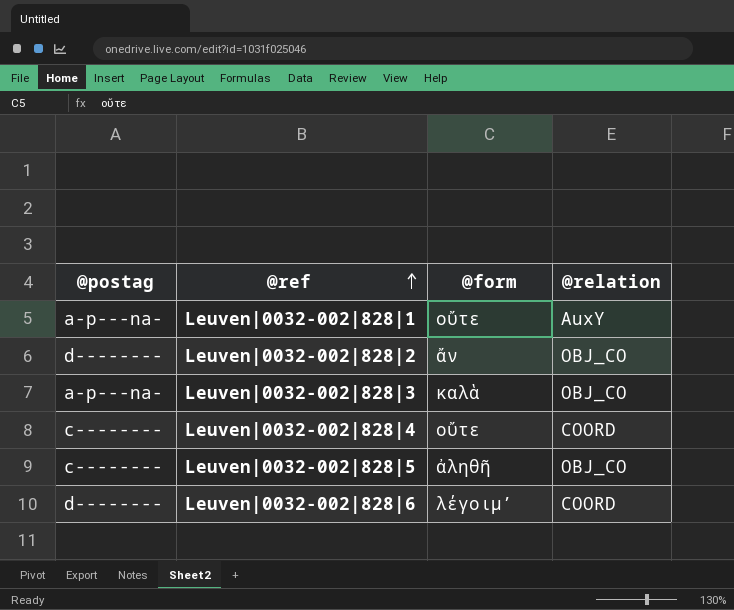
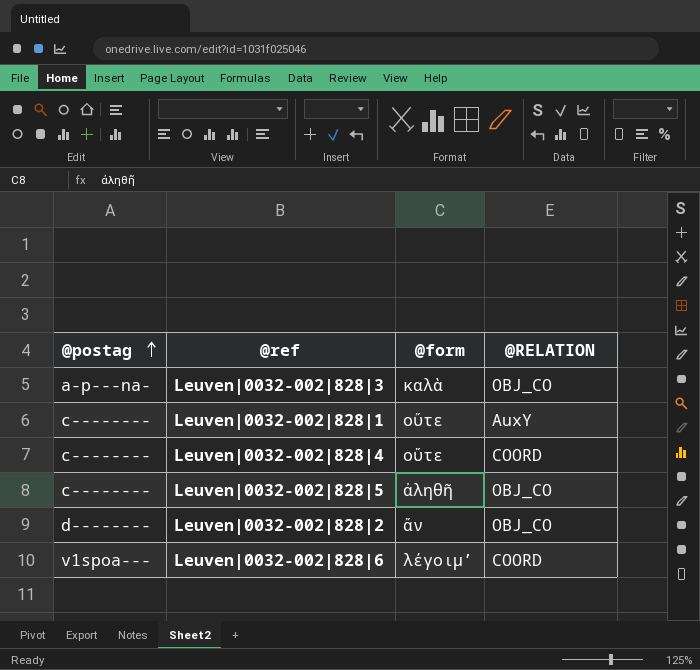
row order: @ref ascending -> @postag ascending
column name: @relation -> @RELATION
Leuven|0032-002|828|1 | @postag: a-p---na- -> c--------
Leuven|0032-002|828|6 | @postag: d-------- -> v1spoa---

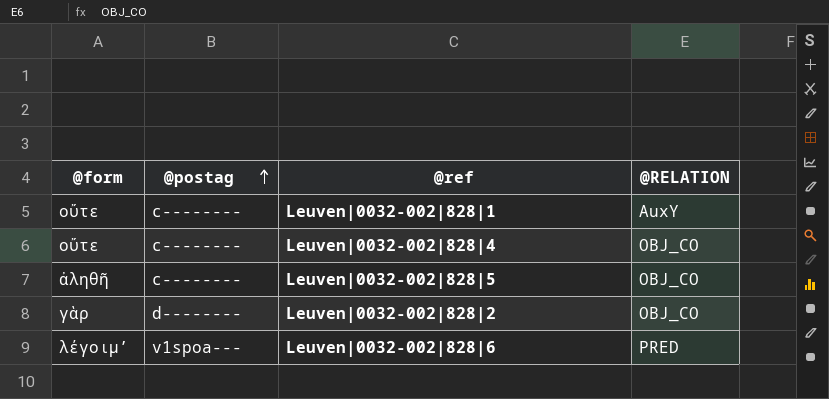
column @form | position: 3 -> 1
row Leuven|0032-002|828|3: a-p---na- | καλὰ | OBJ_CO -> none
Leuven|0032-002|828|4 | @RELATION: COORD -> OBJ_CO
Leuven|0032-002|828|2 | @form: ἄν -> γὰρ
Leuven|0032-002|828|6 | @RELATION: COORD -> PRED

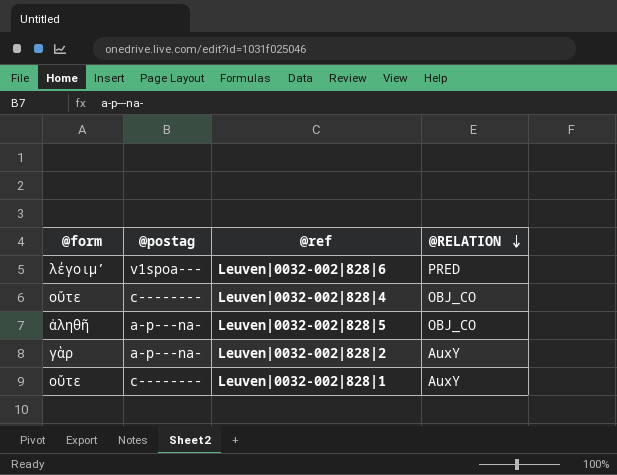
row order: @postag ascending -> @RELATION descending
Leuven|0032-002|828|5 | @postag: c-------- -> a-p---na-
Leuven|0032-002|828|2 | @postag: d-------- -> a-p---na-
Leuven|0032-002|828|2 | @RELATION: OBJ_CO -> AuxY

